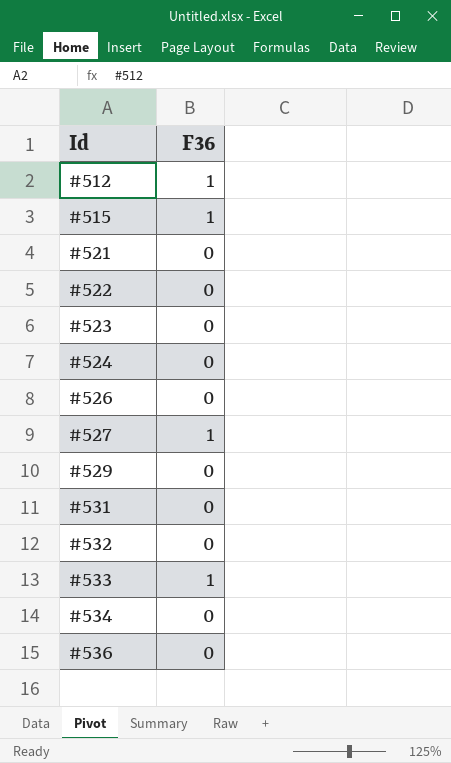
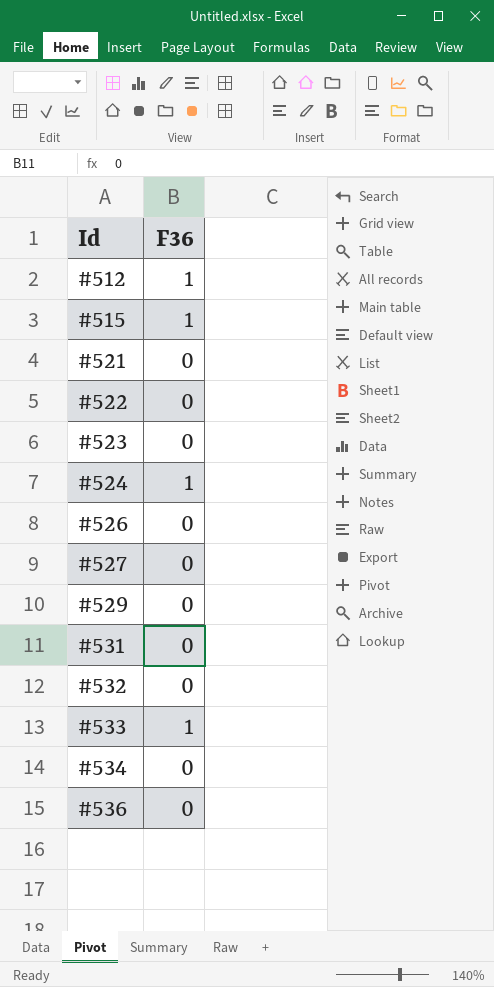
#524 | F36: 0 -> 1
#527 | F36: 1 -> 0

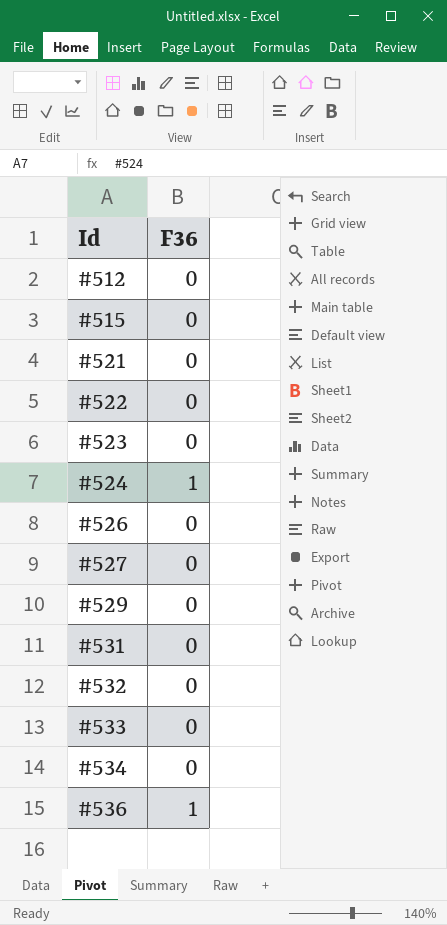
#512 | F36: 1 -> 0
#515 | F36: 1 -> 0
#533 | F36: 1 -> 0
#536 | F36: 0 -> 1

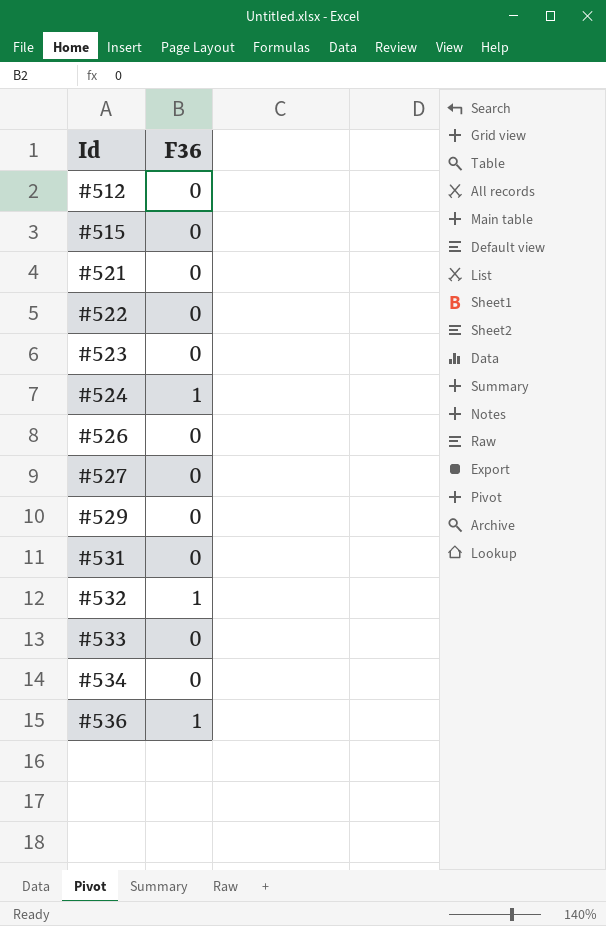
#532 | F36: 0 -> 1

